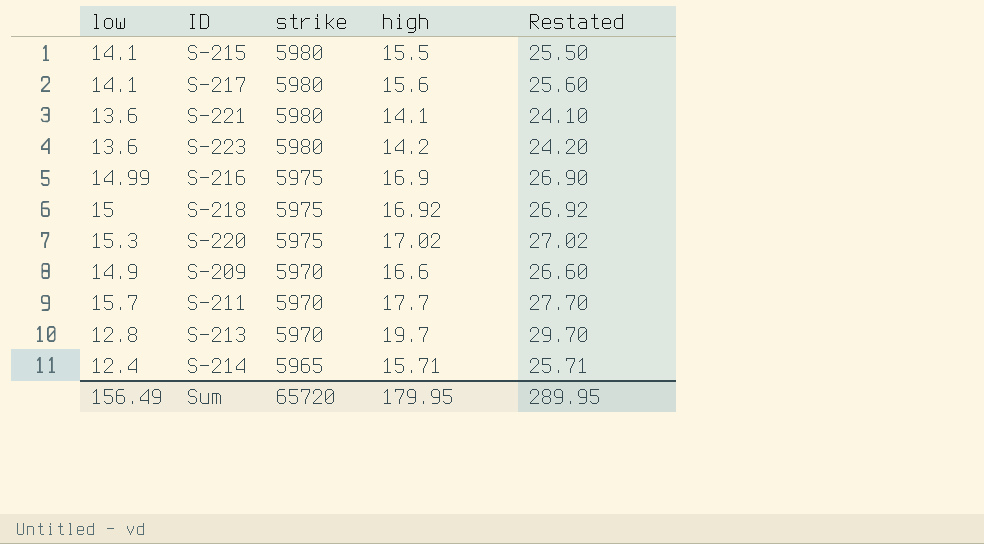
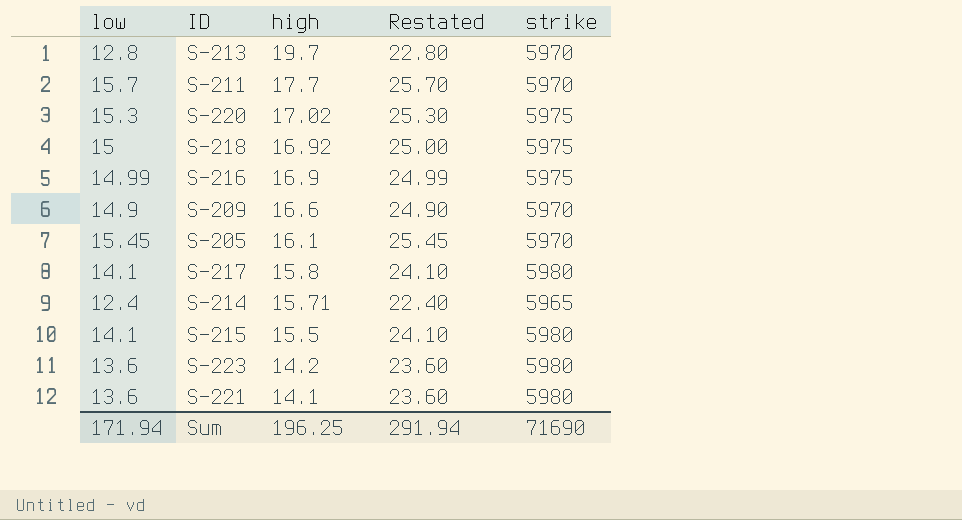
row order: strike descending -> high descending
column Restated | formula: [high] + 10 -> [low] + 10
column strike | position: 3 -> 5
row S-205: none -> 15.45 | 16.1 | 25.45 | 5970
S-217 | high: 15.6 -> 15.8
Sum | low: 156.49 -> 171.94
Sum | high: 179.95 -> 196.25
Sum | Restated: 289.95 -> 291.94
Sum | strike: 65720 -> 71690

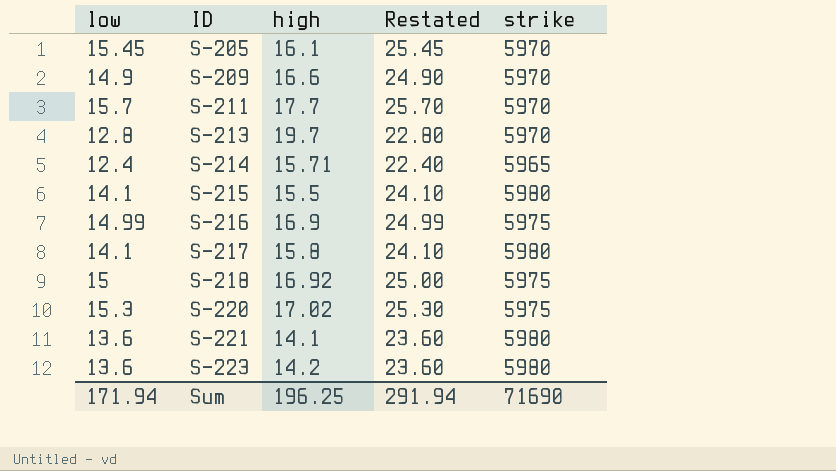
row order: high descending -> ID ascending

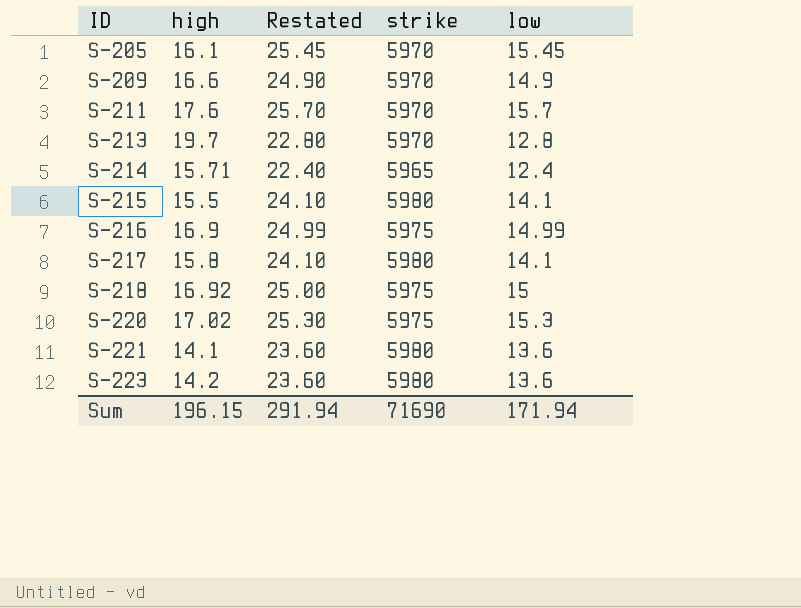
column low | position: 1 -> 5
S-211 | high: 17.7 -> 17.6
Sum | high: 196.25 -> 196.15

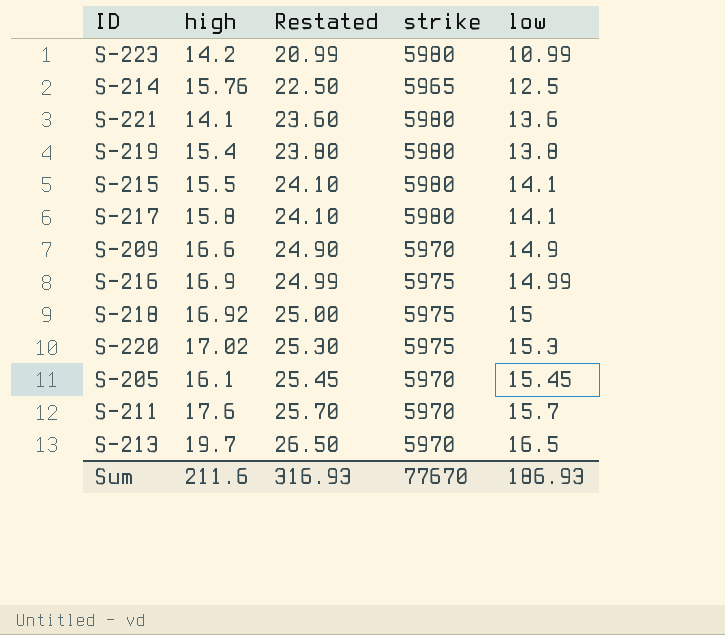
row order: ID ascending -> Restated ascending
S-223 | Restated: 23.60 -> 20.99
S-223 | low: 13.6 -> 10.99
S-214 | high: 15.71 -> 15.76
S-214 | Restated: 22.40 -> 22.50
S-214 | low: 12.4 -> 12.5
row S-219: none -> 15.4 | 23.80 | 5980 | 13.8
S-213 | Restated: 22.80 -> 26.50
S-213 | low: 12.8 -> 16.5
Sum | high: 196.15 -> 211.6
Sum | Restated: 291.94 -> 316.93
Sum | strike: 71690 -> 77670
Sum | low: 171.94 -> 186.93

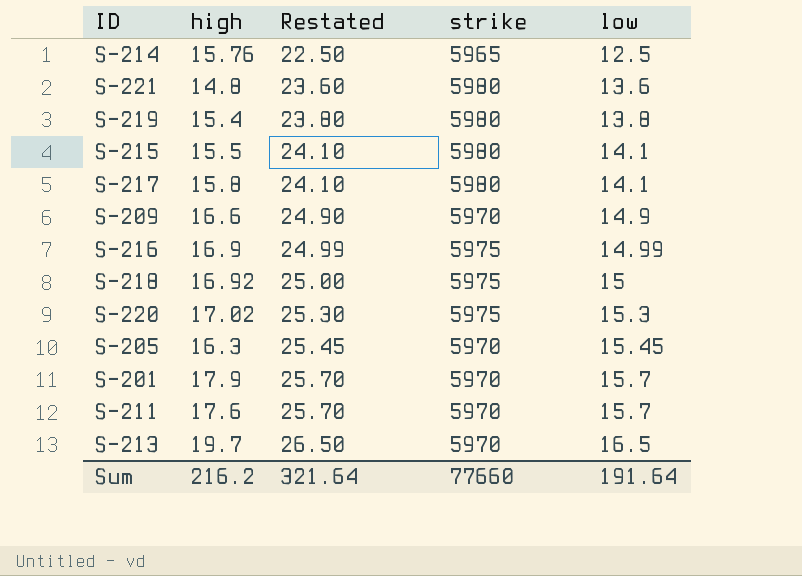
row S-223: 14.2 | 20.99 | 5980 | 10.99 -> none
S-221 | high: 14.1 -> 14.8
S-205 | high: 16.1 -> 16.3
row S-201: none -> 17.9 | 25.70 | 5970 | 15.7
Sum | high: 211.6 -> 216.2
Sum | Restated: 316.93 -> 321.64
Sum | strike: 77670 -> 77660
Sum | low: 186.93 -> 191.64

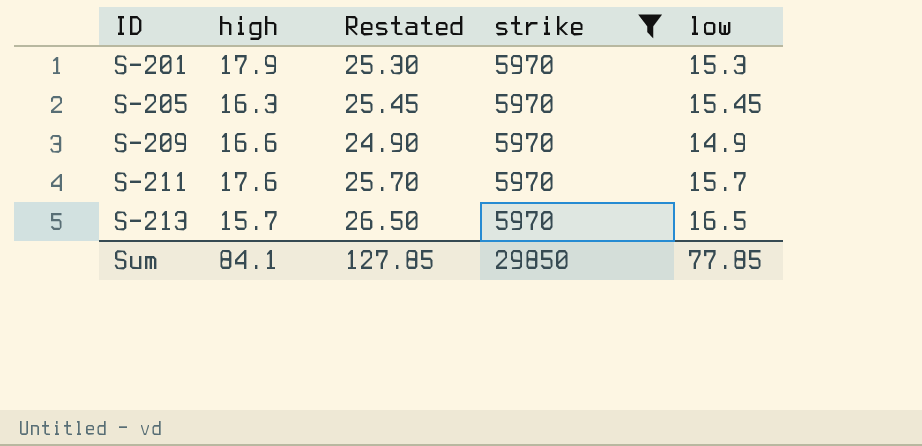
filter: none -> strike = 5970
row order: Restated ascending -> ID ascending
S-201 | Restated: 25.70 -> 25.30
S-201 | low: 15.7 -> 15.3
S-213 | high: 19.7 -> 15.7
Sum | high: 216.2 -> 84.1
Sum | Restated: 321.64 -> 127.85
Sum | strike: 77660 -> 29850
Sum | low: 191.64 -> 77.85

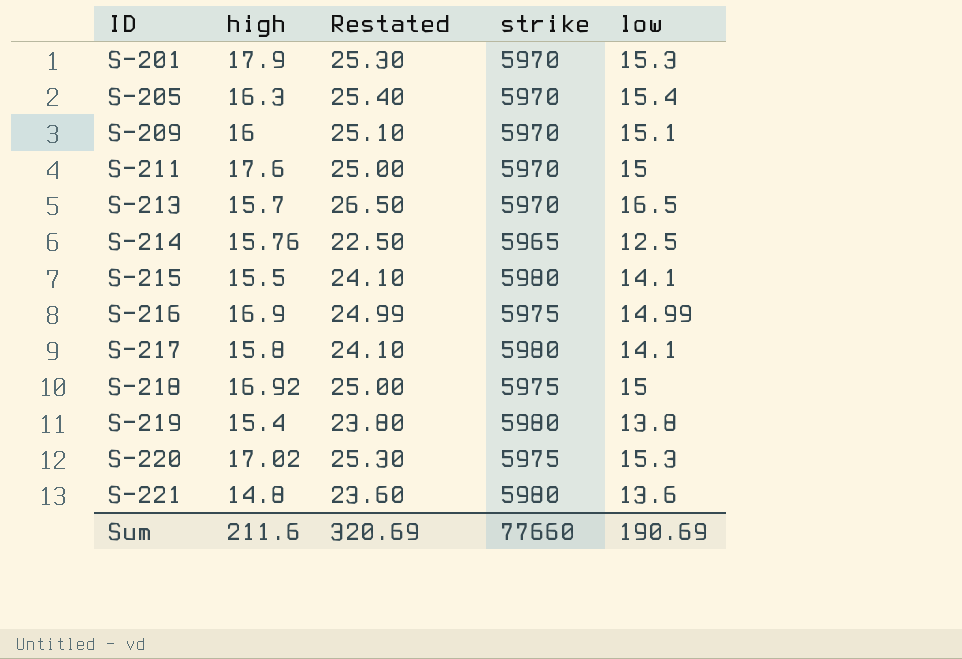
filter: strike = 5970 -> none
S-205 | Restated: 25.45 -> 25.40
S-205 | low: 15.45 -> 15.4
S-209 | high: 16.6 -> 16
S-209 | Restated: 24.90 -> 25.10
S-209 | low: 14.9 -> 15.1
S-211 | Restated: 25.70 -> 25.00
S-211 | low: 15.7 -> 15
Sum | high: 84.1 -> 211.6
Sum | Restated: 127.85 -> 320.69
Sum | strike: 29850 -> 77660
Sum | low: 77.85 -> 190.69

